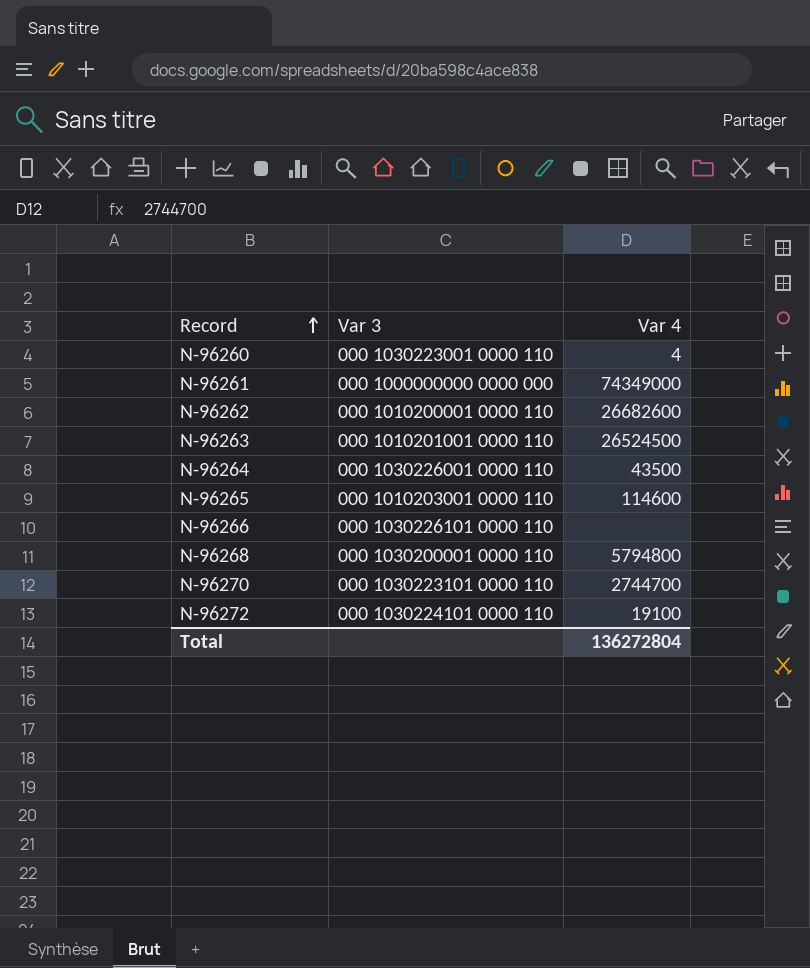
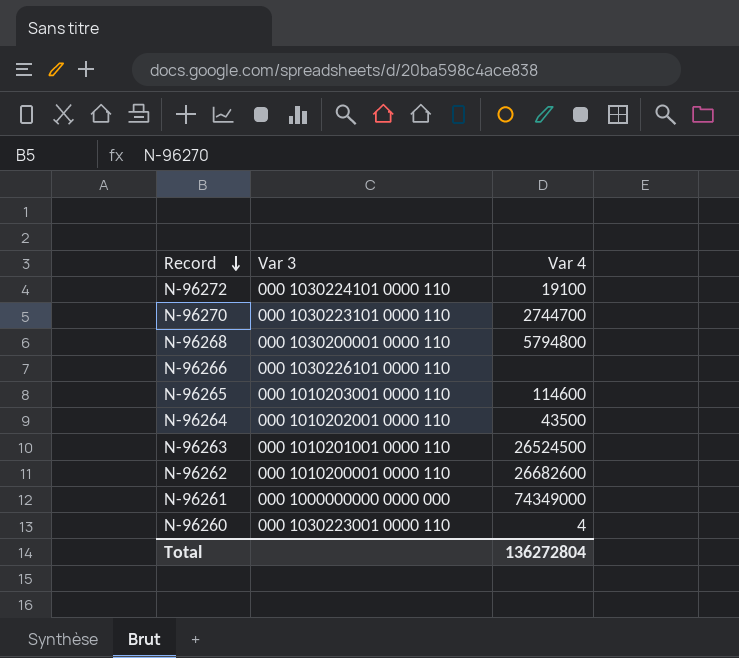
row order: Record ascending -> Record descending
N-96264 | Var 3: 000 1030226001 0000 110 -> 000 1010202001 0000 110

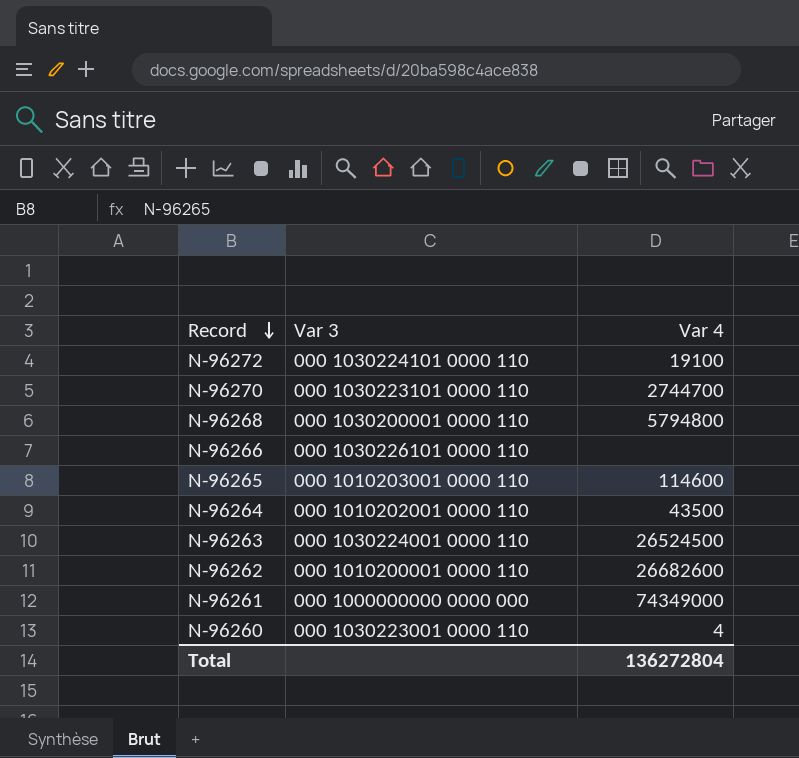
N-96263 | Var 3: 000 1010201001 0000 110 -> 000 1030224001 0000 110

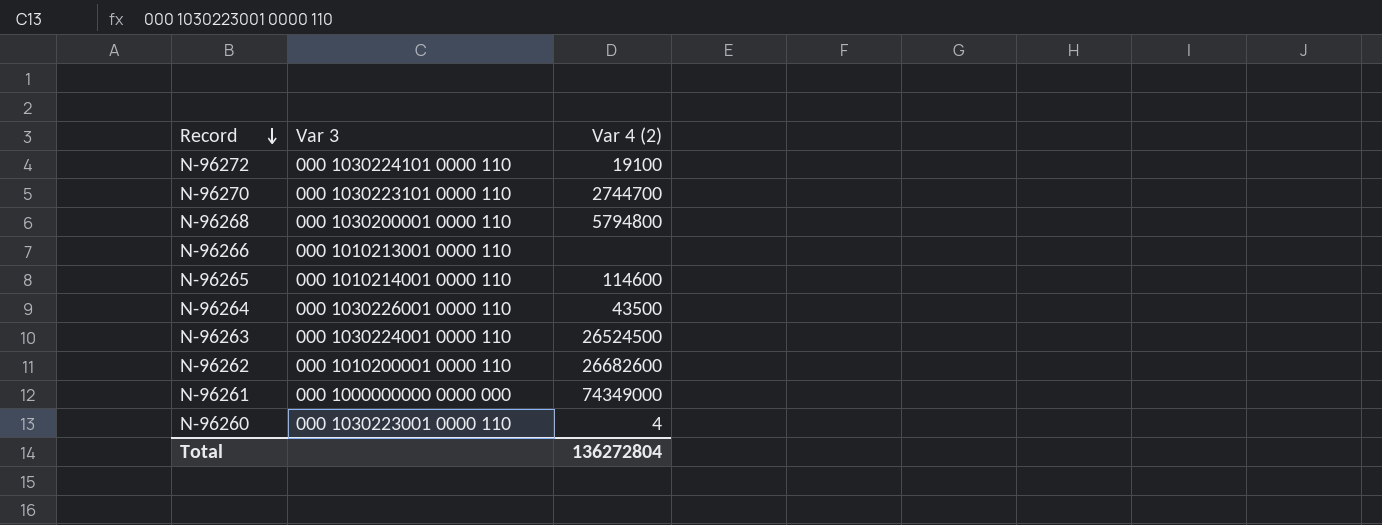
column name: Var 4 -> Var 4 (2)
N-96266 | Var 3: 000 1030226101 0000 110 -> 000 1010213001 0000 110
N-96265 | Var 3: 000 1010203001 0000 110 -> 000 1010214001 0000 110
N-96264 | Var 3: 000 1010202001 0000 110 -> 000 1030226001 0000 110

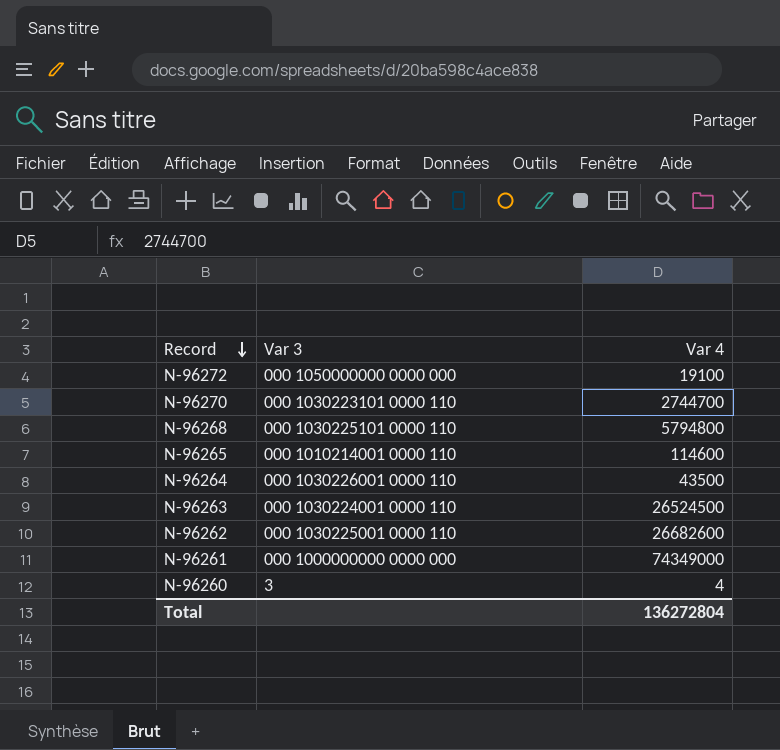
column name: Var 4 (2) -> Var 4
row N-96266: 000 1010213001 0000 110 | none -> none
N-96272 | Var 3: 000 1030224101 0000 110 -> 000 1050000000 0000 000
N-96268 | Var 3: 000 1030200001 0000 110 -> 000 1030225101 0000 110
N-96262 | Var 3: 000 1010200001 0000 110 -> 000 1030225001 0000 110
N-96260 | Var 3: 000 1030223001 0000 110 -> 3

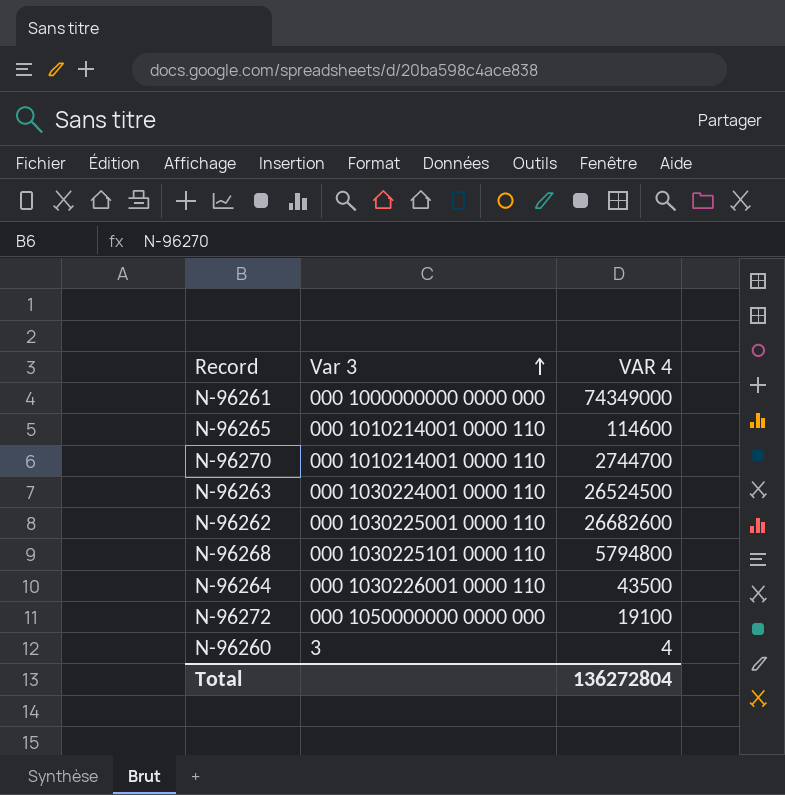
row order: Record descending -> Var 3 ascending
column name: Var 4 -> VAR 4
N-96270 | Var 3: 000 1030223101 0000 110 -> 000 1010214001 0000 110

